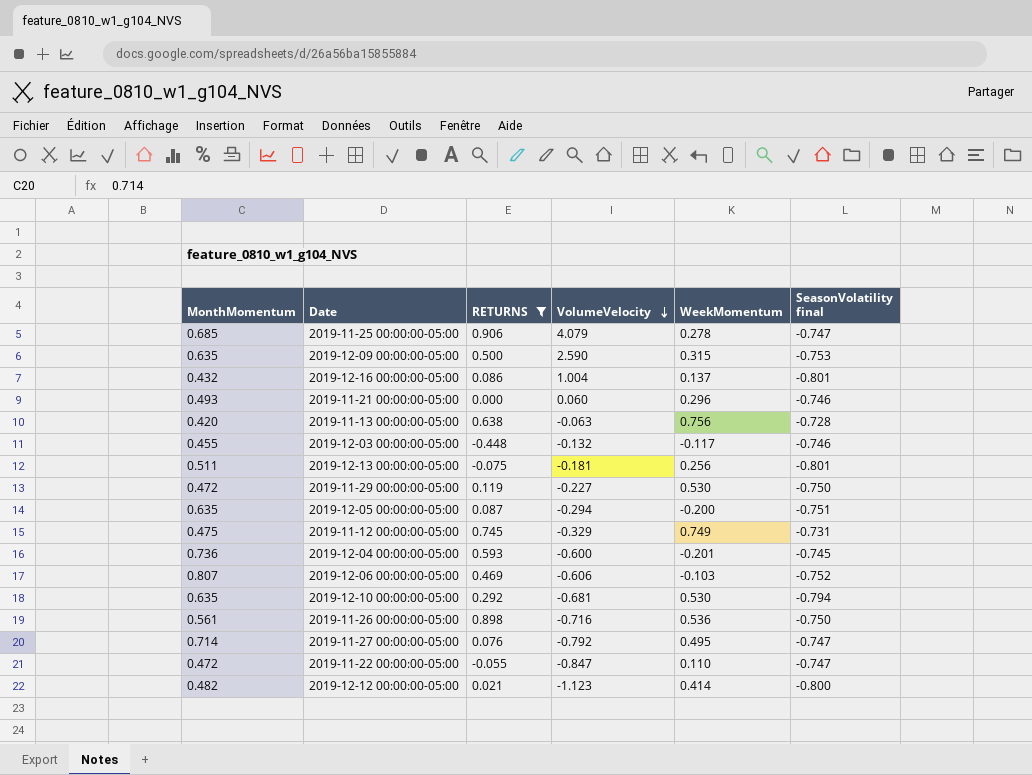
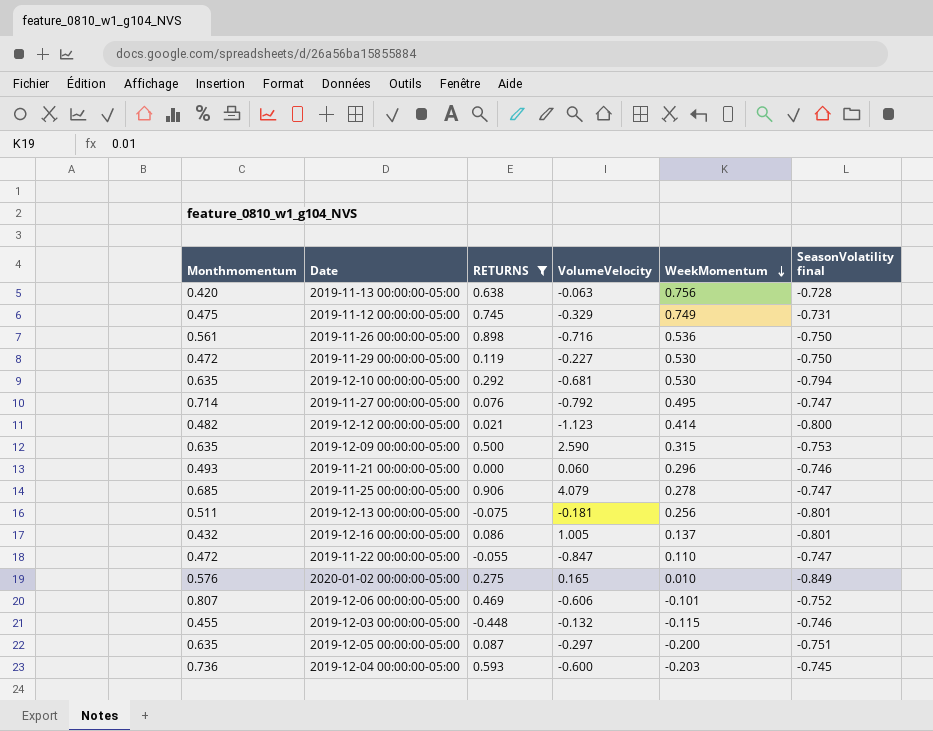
row order: VolumeVelocity descending -> WeekMomentum descending
column name: MonthMomentum -> Monthmomentum
2019-12-16 00:00:00-05:00 | VolumeVelocity: 1.004 -> 1.005
row 2020-01-02 00:00:00-05:00: none -> 0.576 | 0.275 | 0.165 | 0.010 | -0.849
2019-12-06 00:00:00-05:00 | WeekMomentum: -0.103 -> -0.101
2019-12-03 00:00:00-05:00 | WeekMomentum: -0.117 -> -0.115
2019-12-05 00:00:00-05:00 | VolumeVelocity: -0.294 -> -0.297
2019-12-04 00:00:00-05:00 | WeekMomentum: -0.201 -> -0.203

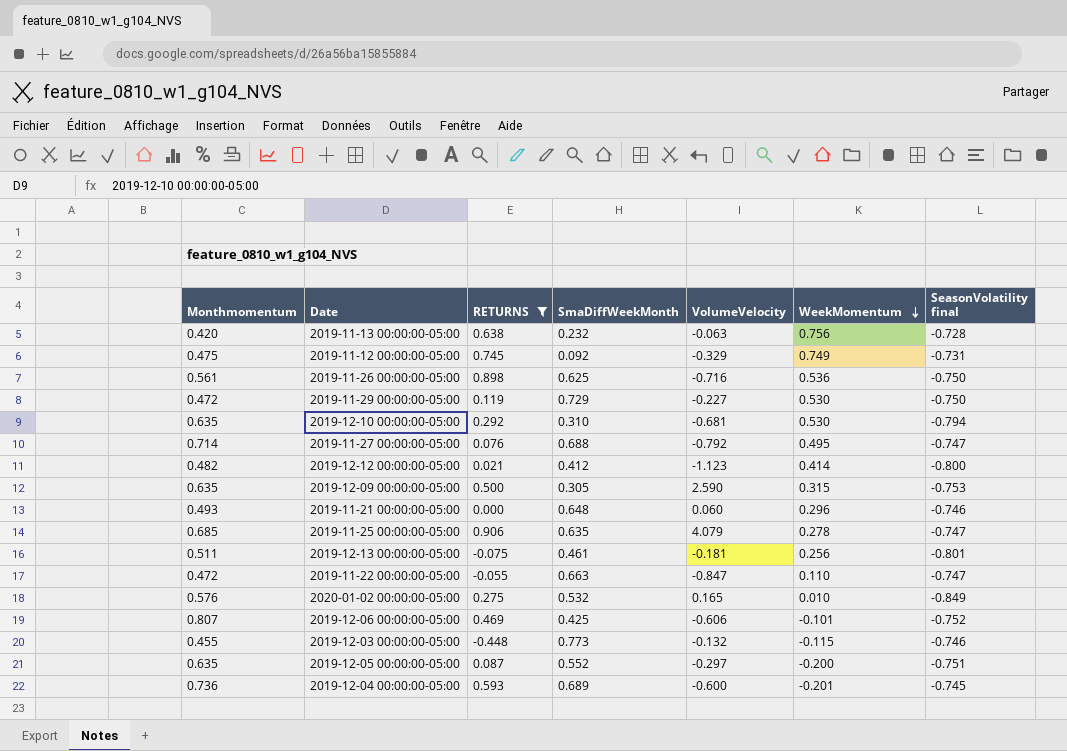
column SmaDiffWeekMonth | position: none -> 4
row 2019-12-16 00:00:00-05:00: 0.432 | 0.086 | 1.005 | 0.137 | -0.801 -> none
2019-12-04 00:00:00-05:00 | WeekMomentum: -0.203 -> -0.201

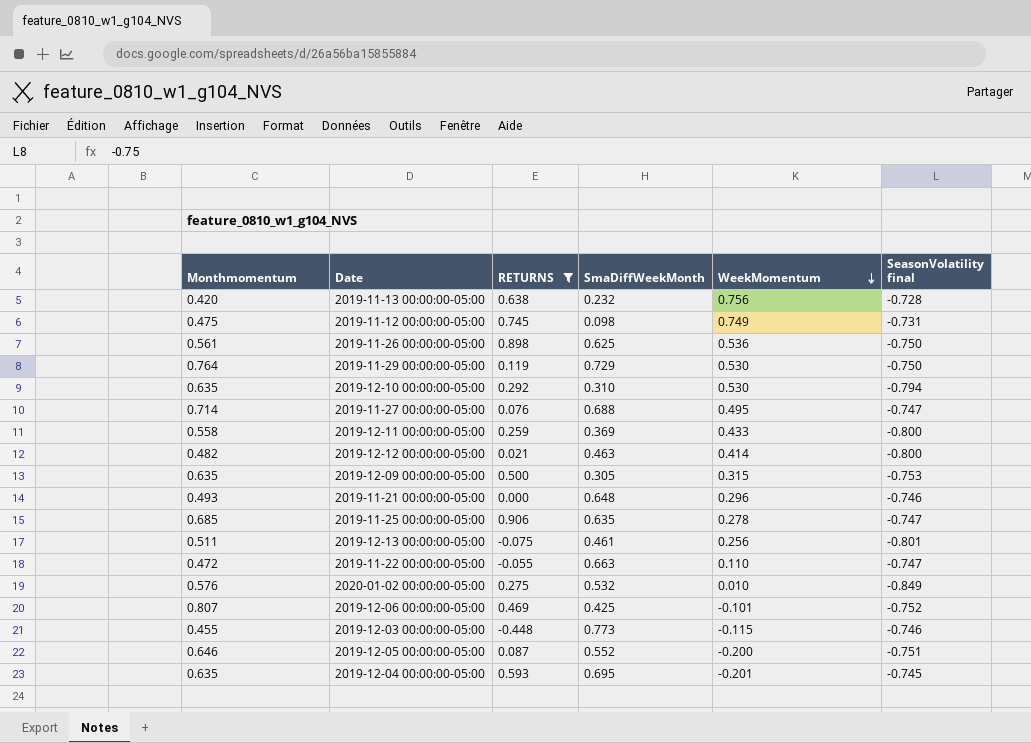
column VolumeVelocity | position: 5 -> none
2019-11-12 00:00:00-05:00 | SmaDiffWeekMonth: 0.092 -> 0.098
2019-11-29 00:00:00-05:00 | Monthmomentum: 0.472 -> 0.764
row 2019-12-11 00:00:00-05:00: none -> 0.558 | 0.259 | 0.369 | 0.433 | -0.800
2019-12-12 00:00:00-05:00 | SmaDiffWeekMonth: 0.412 -> 0.463
2019-12-05 00:00:00-05:00 | Monthmomentum: 0.635 -> 0.646
2019-12-04 00:00:00-05:00 | Monthmomentum: 0.736 -> 0.635
2019-12-04 00:00:00-05:00 | SmaDiffWeekMonth: 0.689 -> 0.695

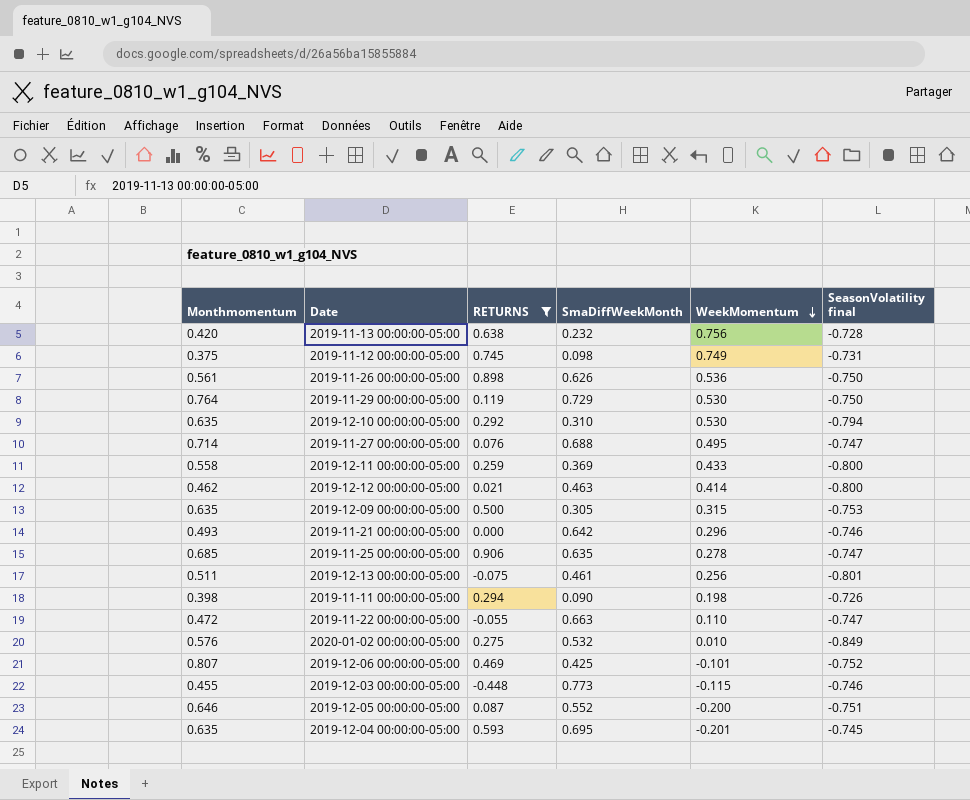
2019-11-12 00:00:00-05:00 | Monthmomentum: 0.475 -> 0.375
2019-11-26 00:00:00-05:00 | SmaDiffWeekMonth: 0.625 -> 0.626
2019-12-12 00:00:00-05:00 | Monthmomentum: 0.482 -> 0.462
2019-11-21 00:00:00-05:00 | SmaDiffWeekMonth: 0.648 -> 0.642
row 2019-11-11 00:00:00-05:00: none -> 0.398 | 0.294 | 0.090 | 0.198 | -0.726

